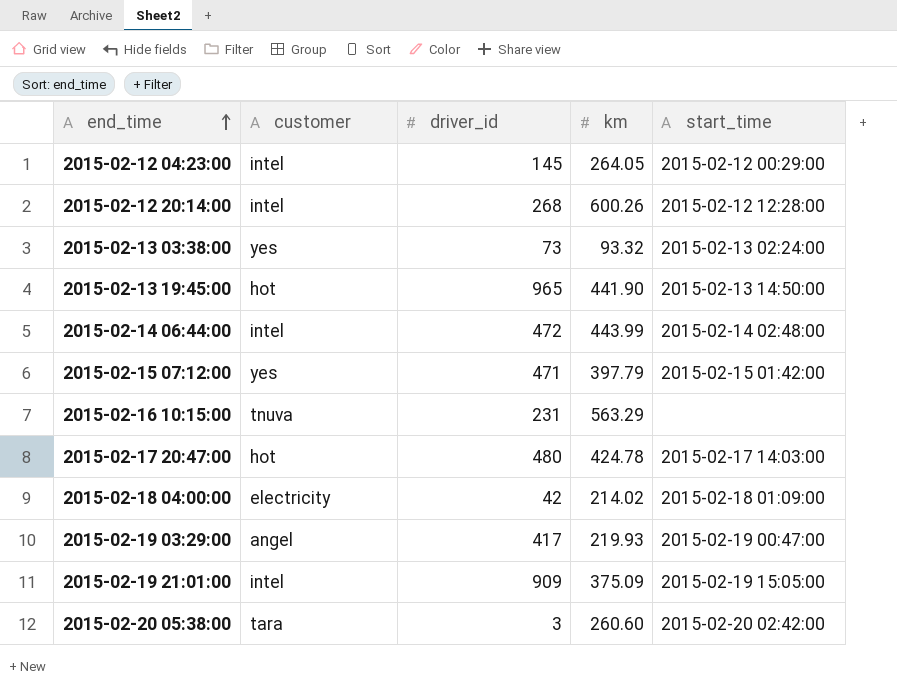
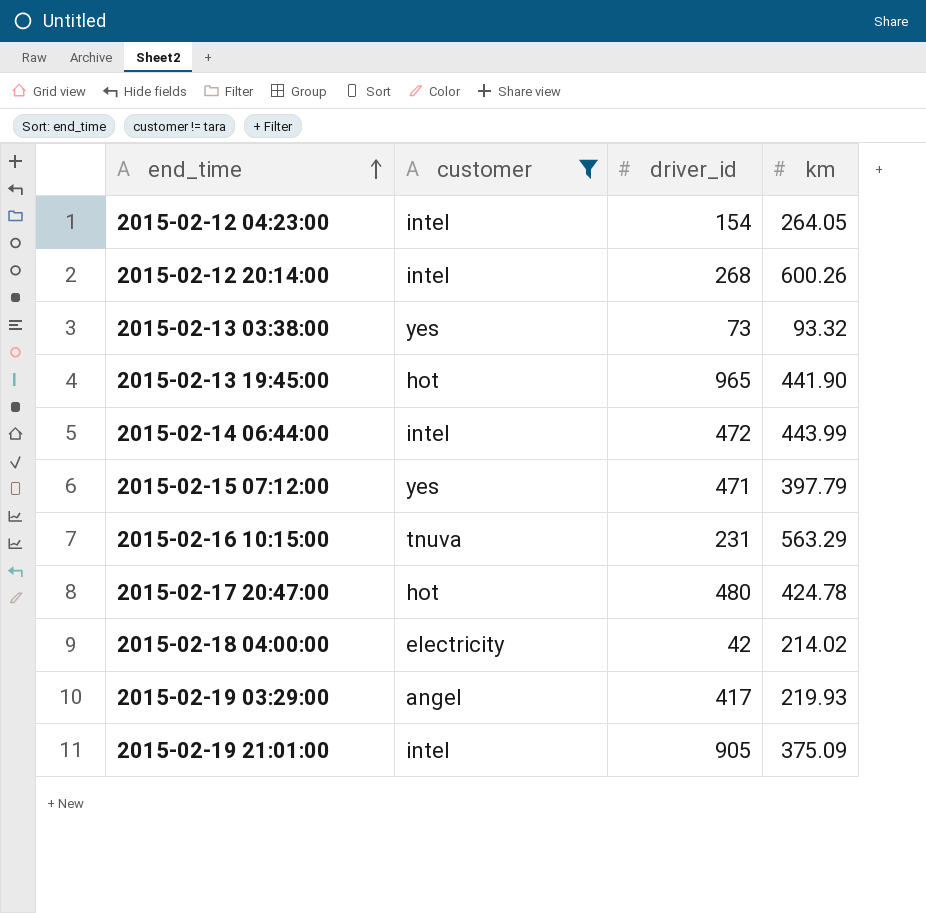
filter: none -> customer != tara
column start_time | position: 5 -> none
2015-02-12 04:23:00 | driver_id: 145 -> 154
2015-02-19 21:01:00 | driver_id: 909 -> 905

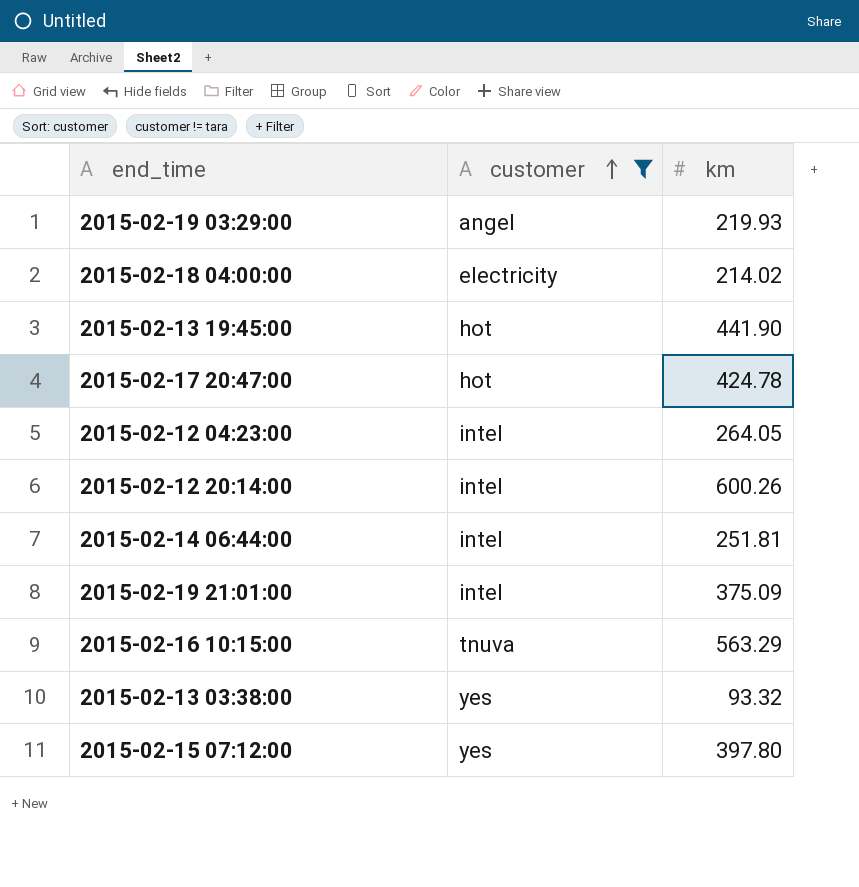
row order: end_time ascending -> customer ascending
column driver_id | position: 3 -> none
2015-02-14 06:44:00 | km: 443.99 -> 251.81
2015-02-15 07:12:00 | km: 397.79 -> 397.80

